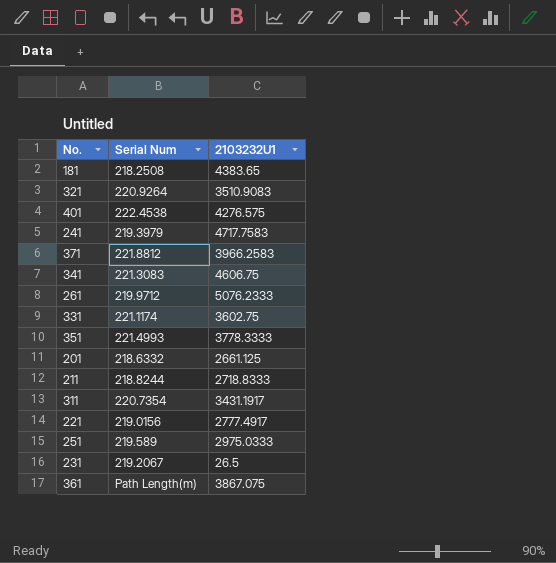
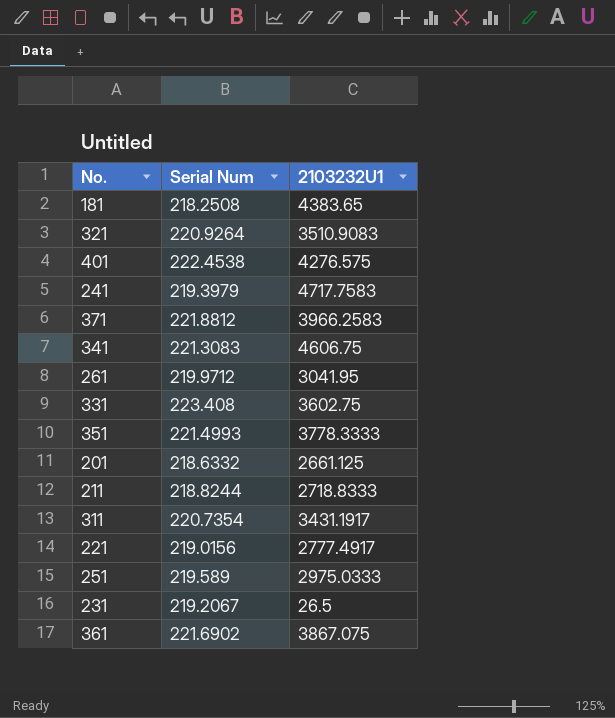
261 | 2103232U1: 5076.2333 -> 3041.95
331 | Serial Num: 221.1174 -> 223.408
361 | Serial Num: Path Length(m) -> 221.6902

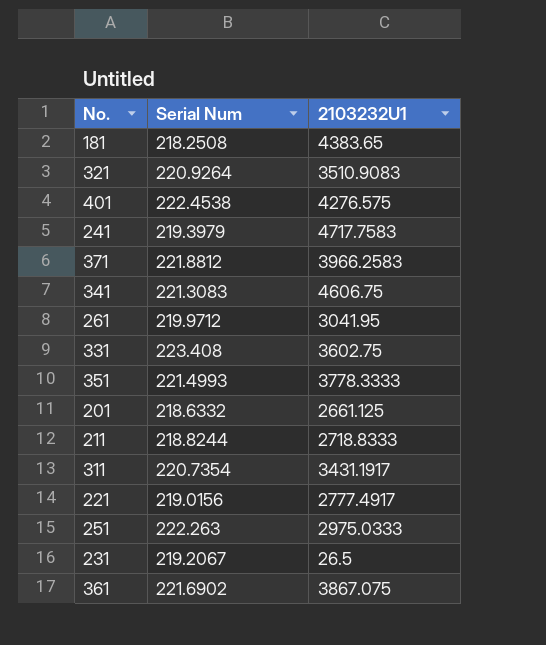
251 | Serial Num: 219.589 -> 222.263

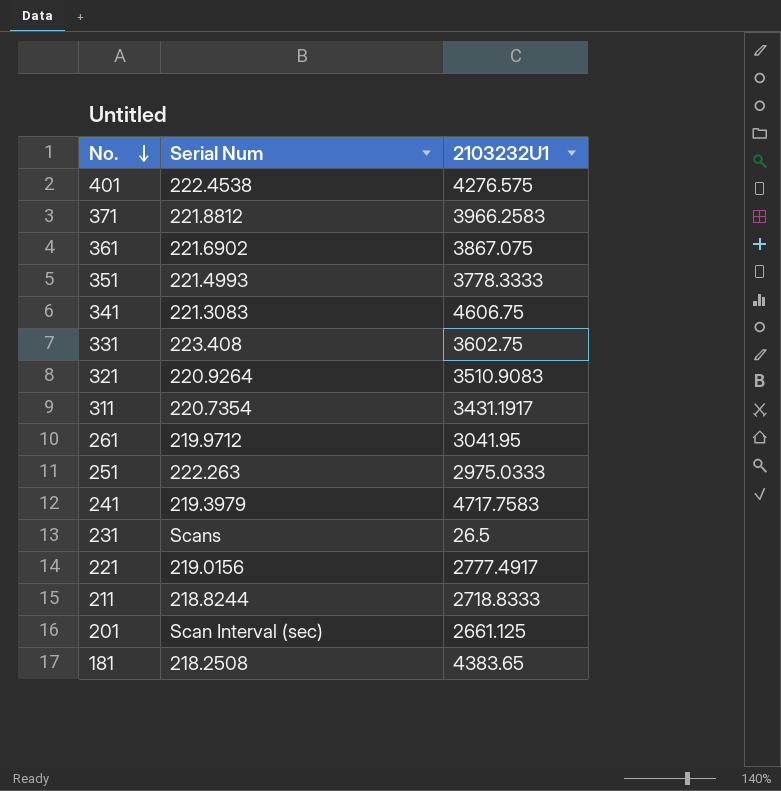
row order: none -> No. descending
231 | Serial Num: 219.2067 -> Scans
201 | Serial Num: 218.6332 -> Scan Interval (sec)

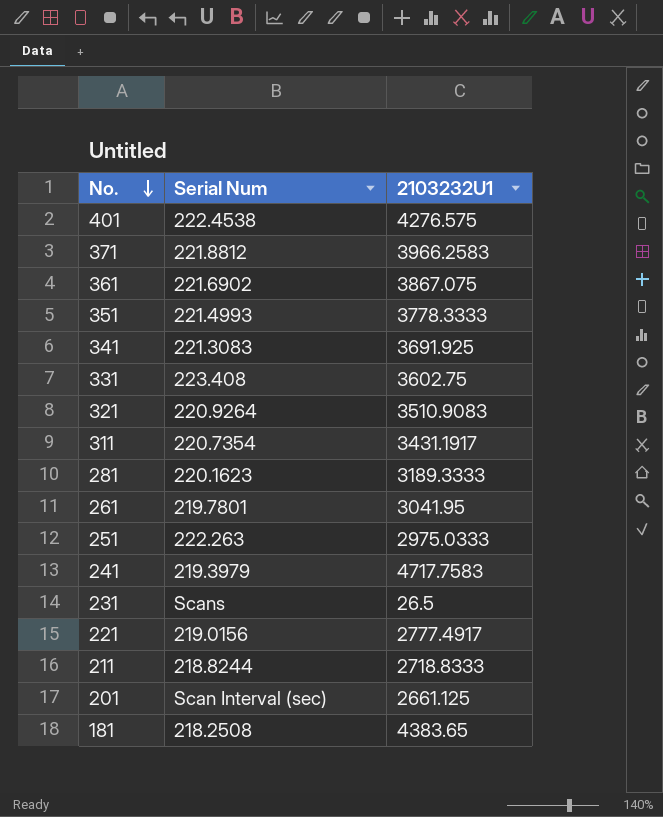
341 | 2103232U1: 4606.75 -> 3691.925
row 281: none -> 220.1623 | 3189.3333
261 | Serial Num: 219.9712 -> 219.7801

